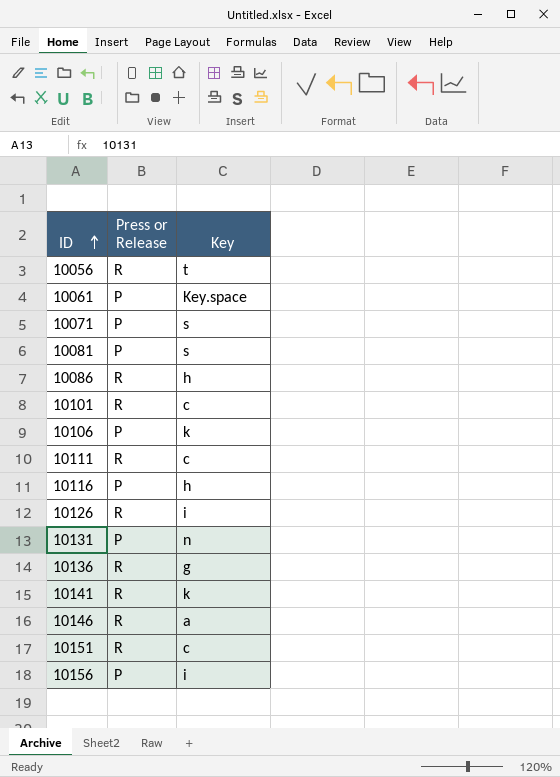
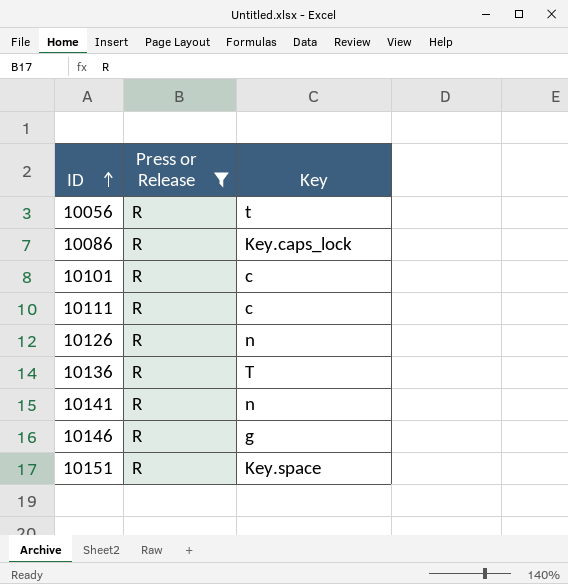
filter: none -> Press or Release = R
10086 | Key: h -> Key.caps_lock
10126 | Key: i -> n
10136 | Key: g -> T
10141 | Key: k -> n
10146 | Key: a -> g
10151 | Key: c -> Key.space

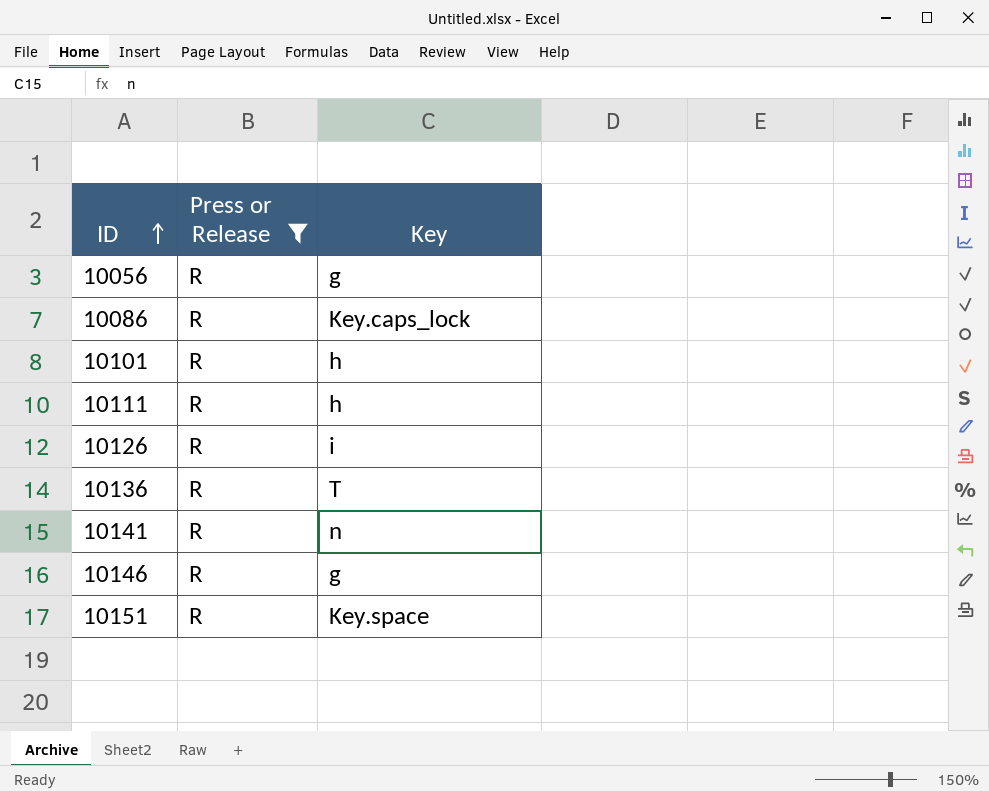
10056 | Key: t -> g
10101 | Key: c -> h
10111 | Key: c -> h
10126 | Key: n -> i

